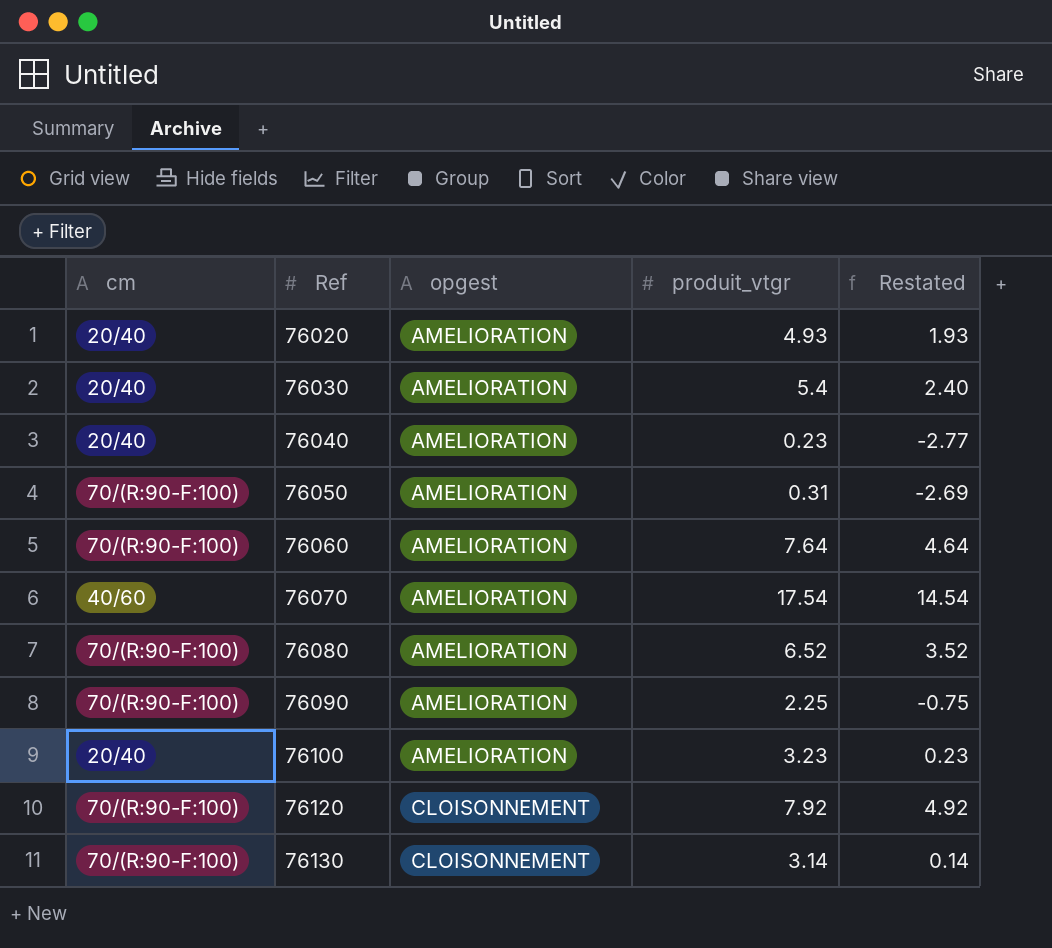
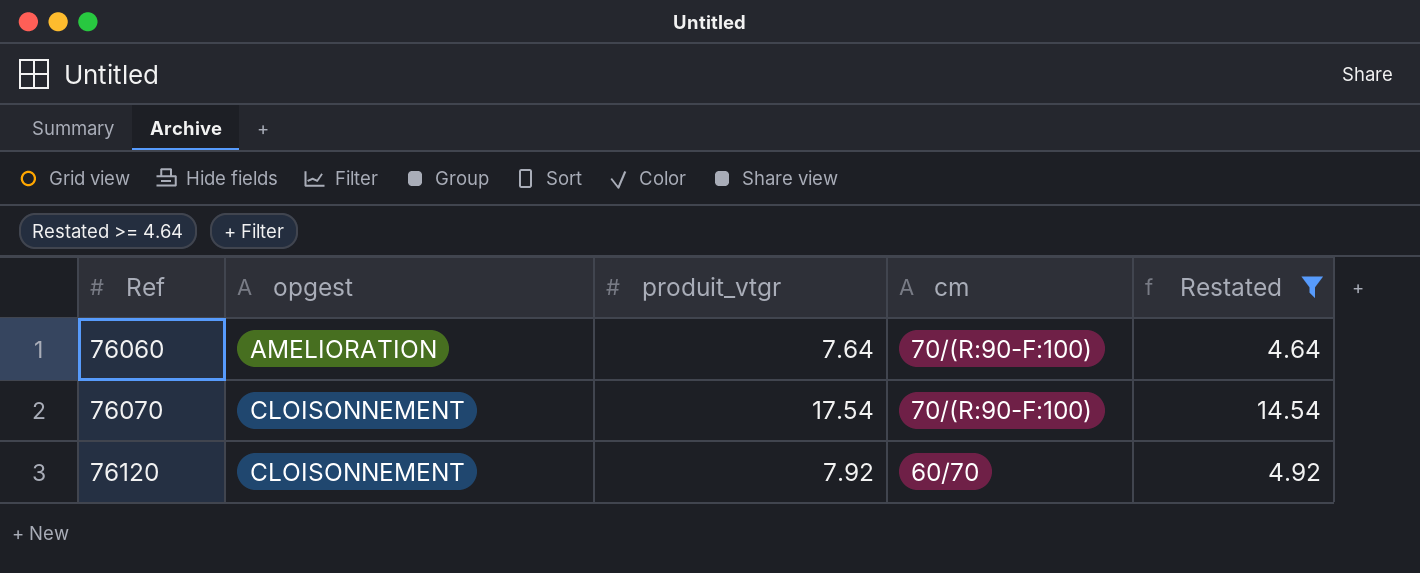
filter: none -> Restated >= 4.64
column cm | position: 1 -> 4
76070 | opgest: AMELIORATION -> CLOISONNEMENT
76070 | cm: 40/60 -> 70/(R:90-F:100)
76120 | cm: 70/(R:90-F:100) -> 60/70

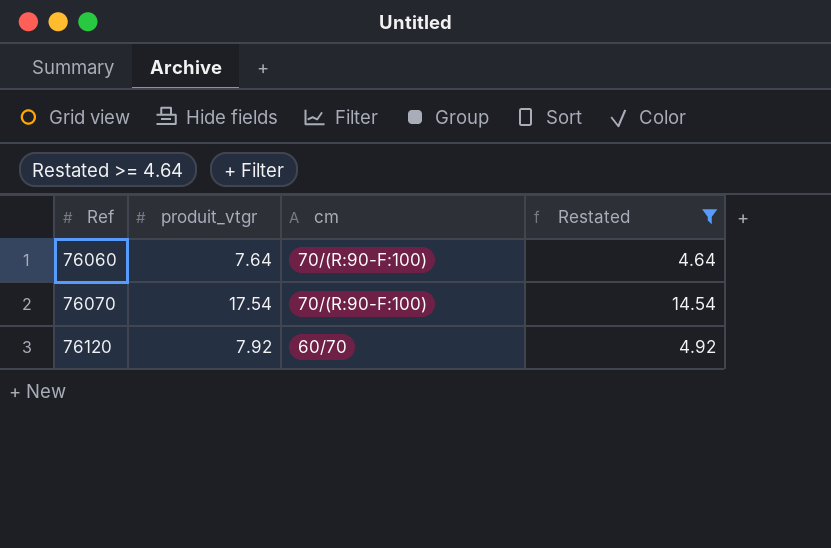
column opgest | position: 2 -> none

